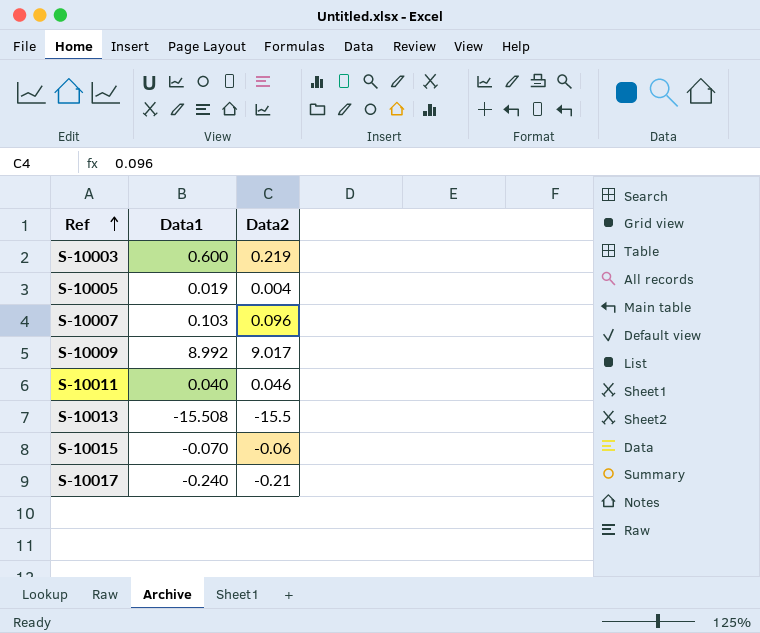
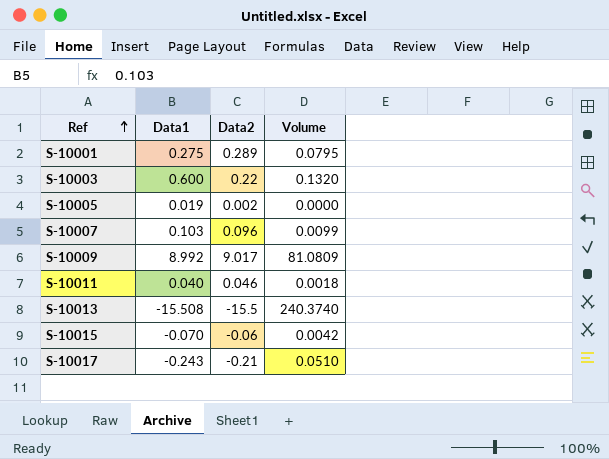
column Volume | formula: none -> [Data1] * [Data2]
row S-10001: none -> 0.275 | 0.289 | 0.0795
S-10003 | Data2: 0.219 -> 0.22
S-10005 | Data2: 0.004 -> 0.002
S-10017 | Data1: -0.240 -> -0.243

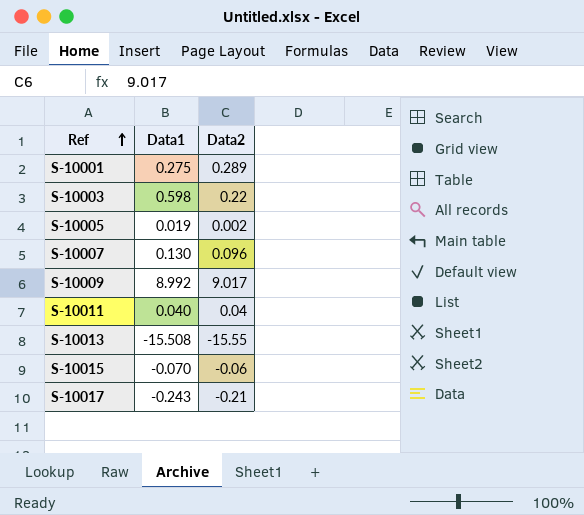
column Volume | formula: [Data1] * [Data2] -> none
S-10003 | Data1: 0.600 -> 0.598
S-10007 | Data1: 0.103 -> 0.130
S-10011 | Data2: 0.046 -> 0.04
S-10013 | Data2: -15.5 -> -15.55

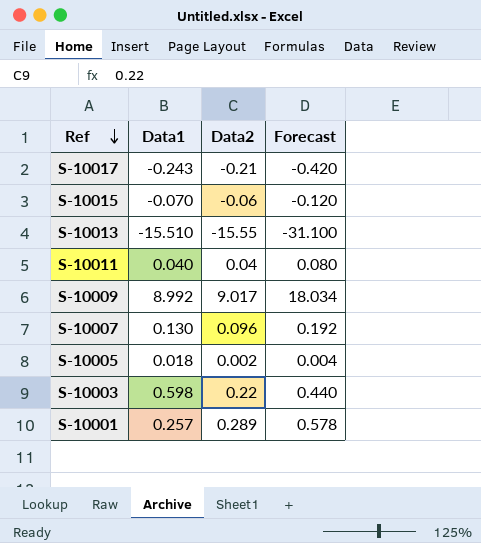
row order: Ref ascending -> Ref descending
column Forecast | formula: none -> [Data2] * 2
S-10013 | Data1: -15.508 -> -15.510
S-10005 | Data1: 0.019 -> 0.018
S-10001 | Data1: 0.275 -> 0.257

